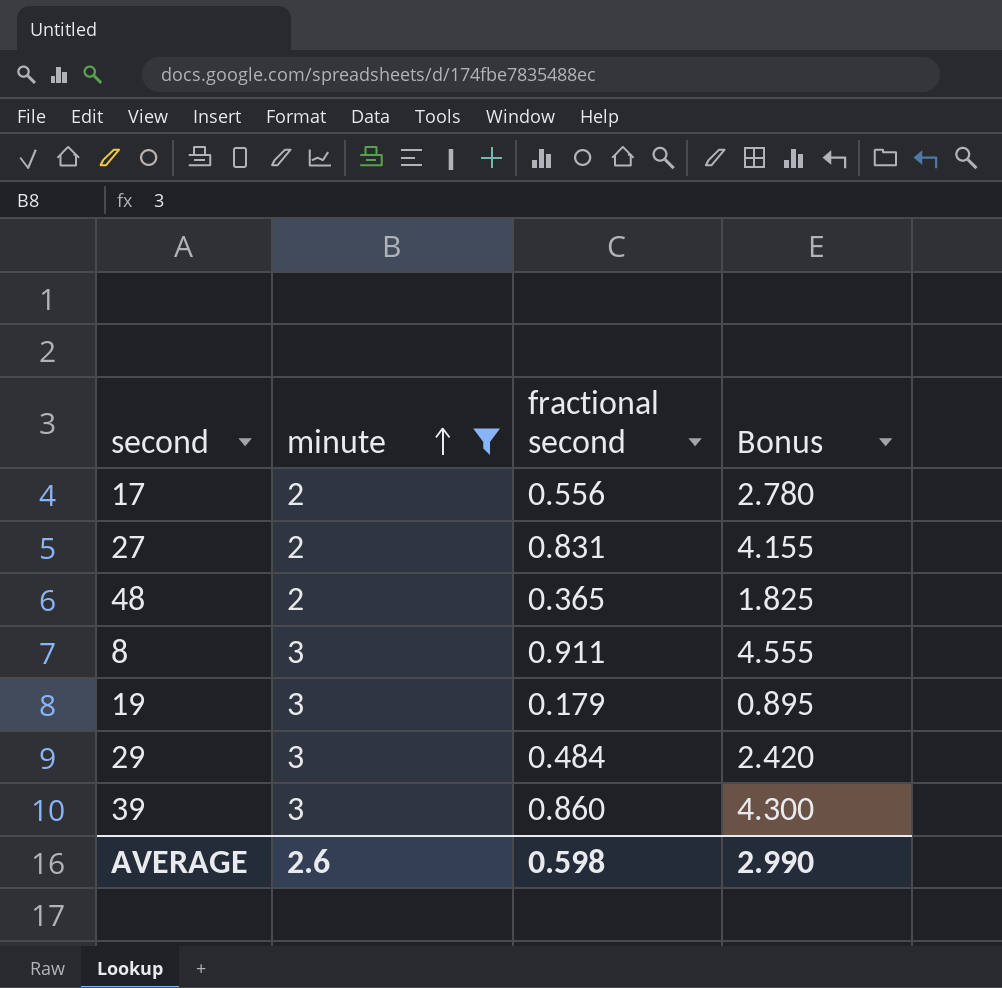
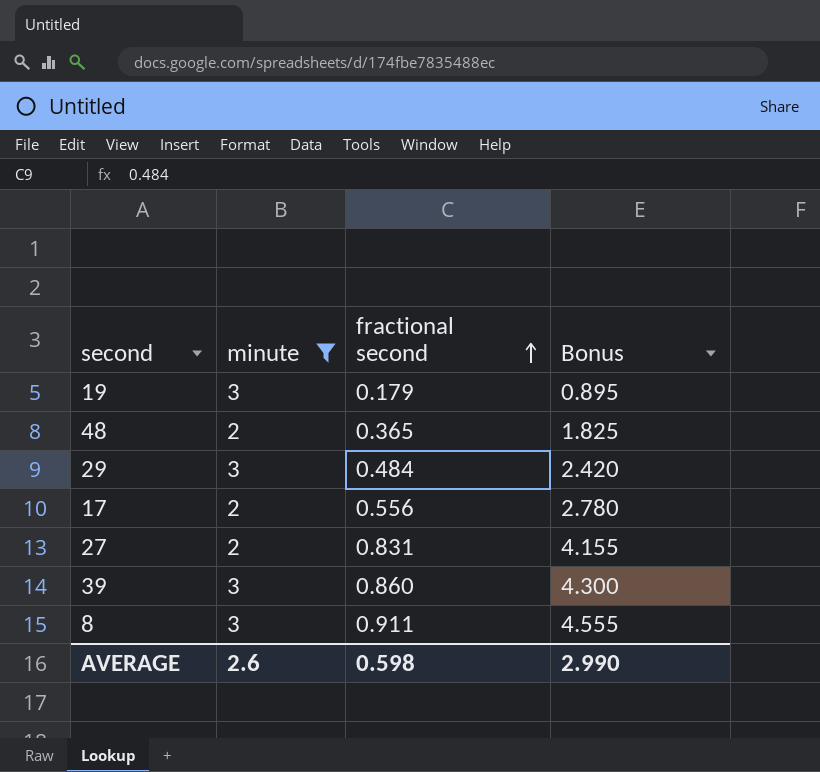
row order: minute ascending -> fractional second ascending

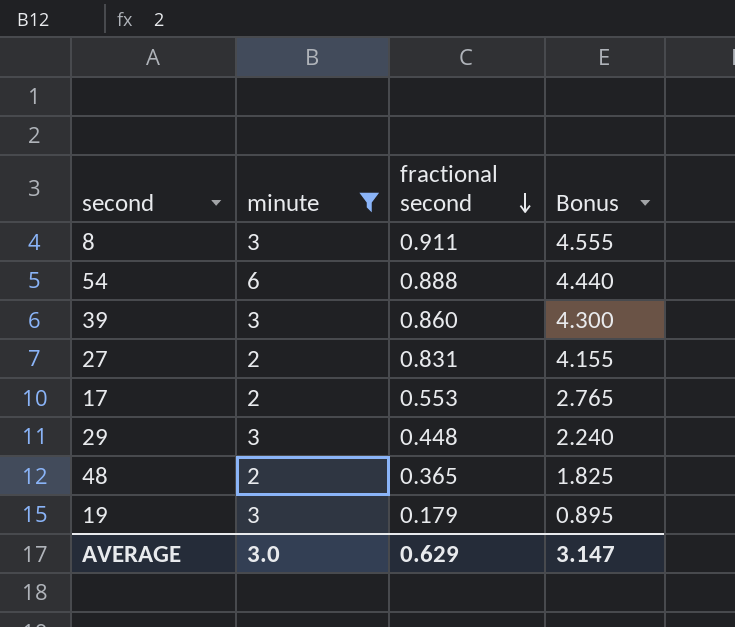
row order: fractional second ascending -> fractional second descending
row 54: none -> 6 | 0.888 | 4.440
17 | fractional second: 0.556 -> 0.553
17 | Bonus: 2.780 -> 2.765
29 | fractional second: 0.484 -> 0.448
29 | Bonus: 2.420 -> 2.240
AVERAGE | minute: 2.6 -> 3.0
AVERAGE | fractional second: 0.598 -> 0.629
AVERAGE | Bonus: 2.990 -> 3.147

